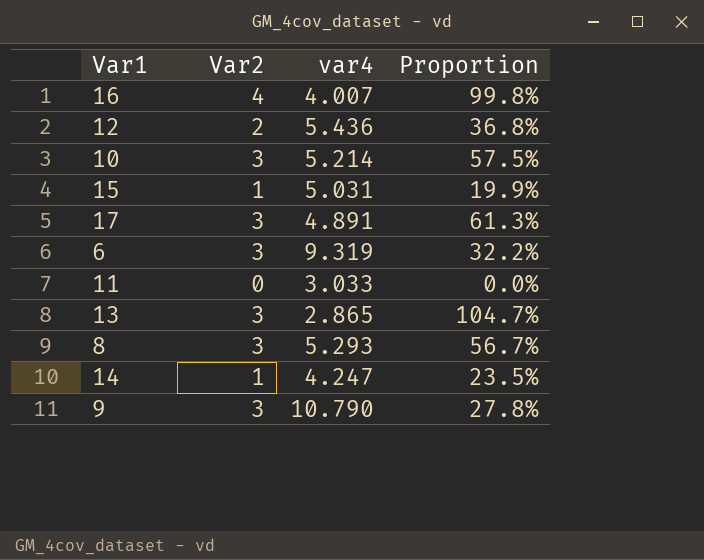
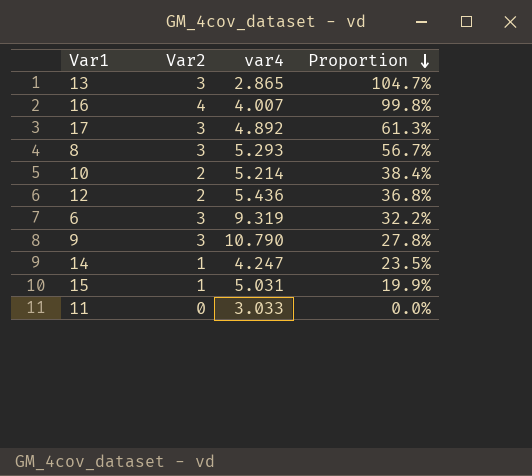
row order: none -> Proportion descending
17 | var4: 4.891 -> 4.892
10 | Var2: 3 -> 2
10 | Proportion: 57.5% -> 38.4%

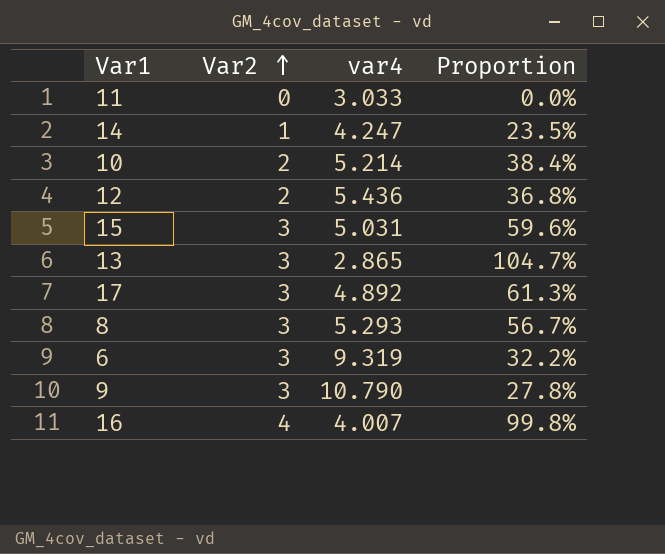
row order: Proportion descending -> Var2 ascending
15 | Var2: 1 -> 3
15 | Proportion: 19.9% -> 59.6%

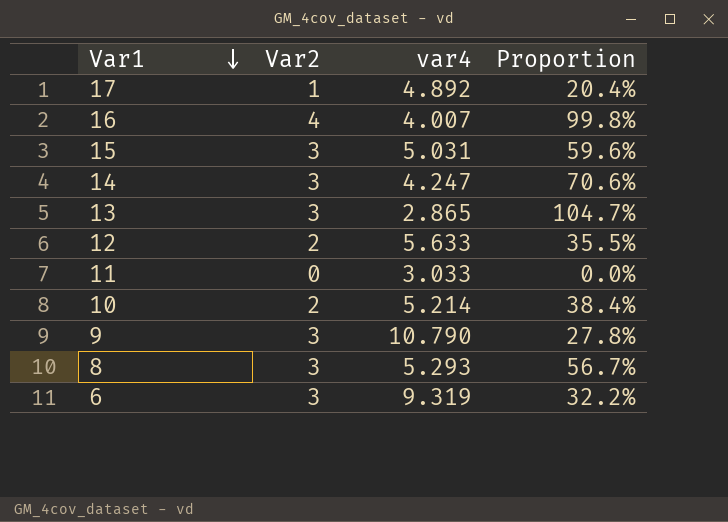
row order: Var2 ascending -> Var1 descending
17 | Var2: 3 -> 1
17 | Proportion: 61.3% -> 20.4%
14 | Var2: 1 -> 3
14 | Proportion: 23.5% -> 70.6%
12 | var4: 5.436 -> 5.633
12 | Proportion: 36.8% -> 35.5%

